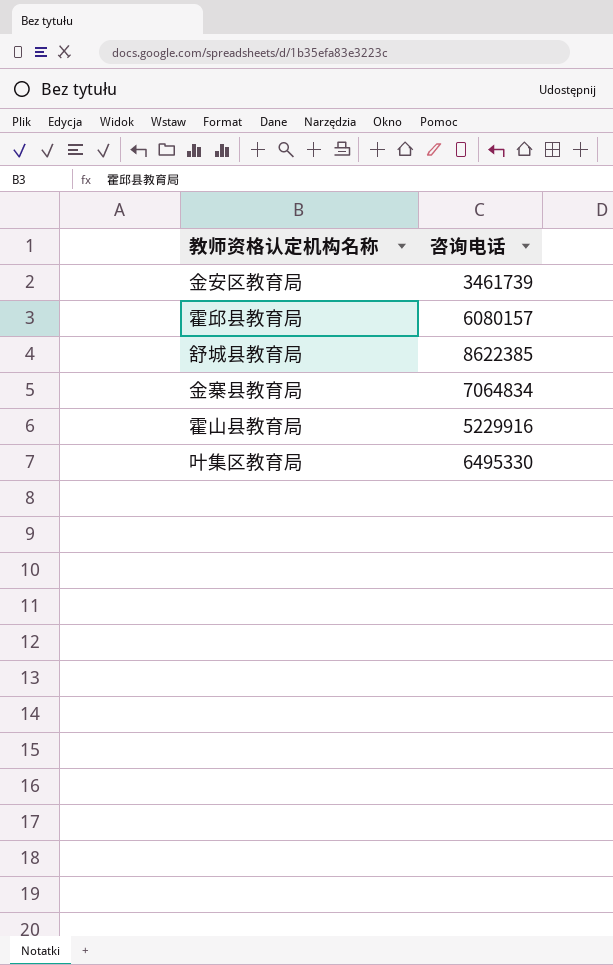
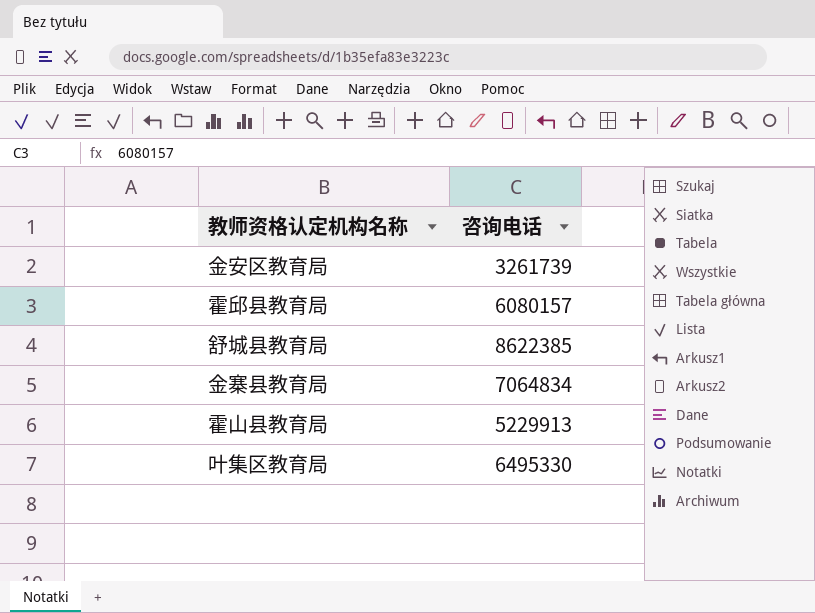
金安区教育局 | 咨询电话: 3461739 -> 3261739
霍山县教育局 | 咨询电话: 5229916 -> 5229913

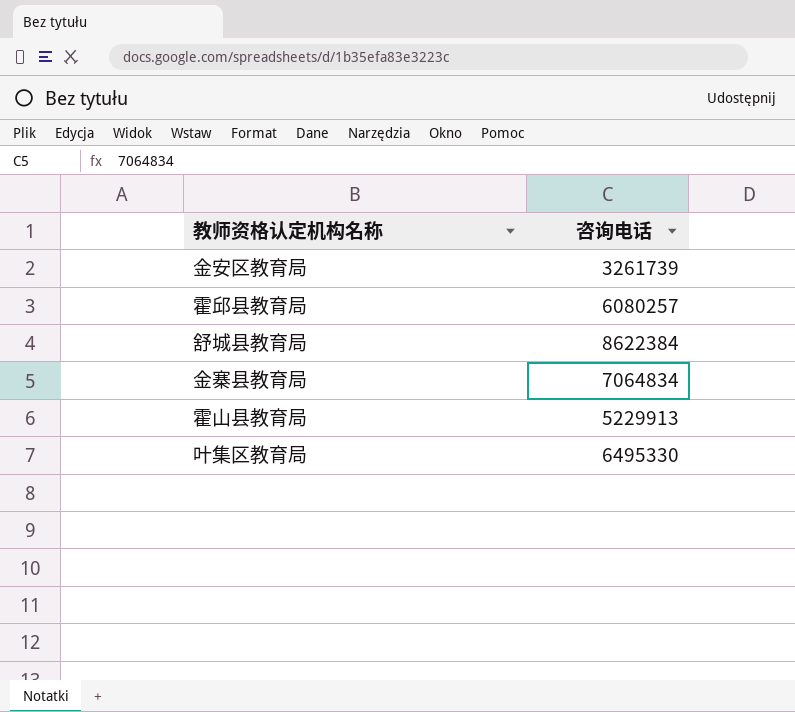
霍邱县教育局 | 咨询电话: 6080157 -> 6080257
舒城县教育局 | 咨询电话: 8622385 -> 8622384

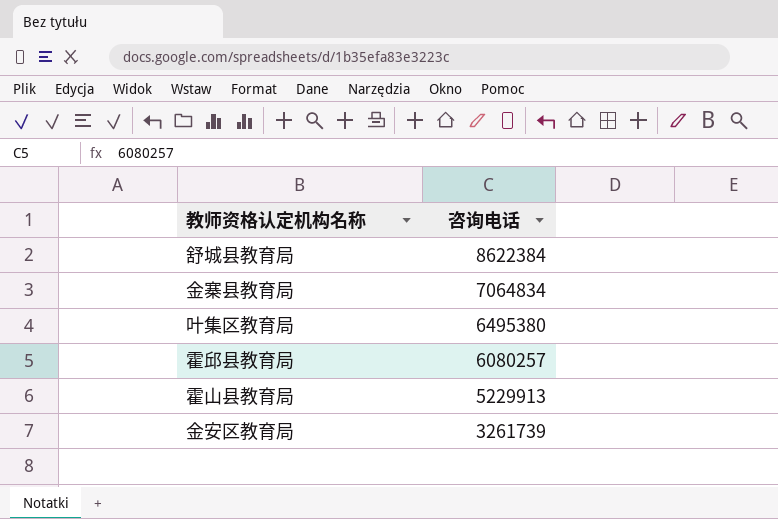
row order: none -> 咨询电话 descending
叶集区教育局 | 咨询电话: 6495330 -> 6495380

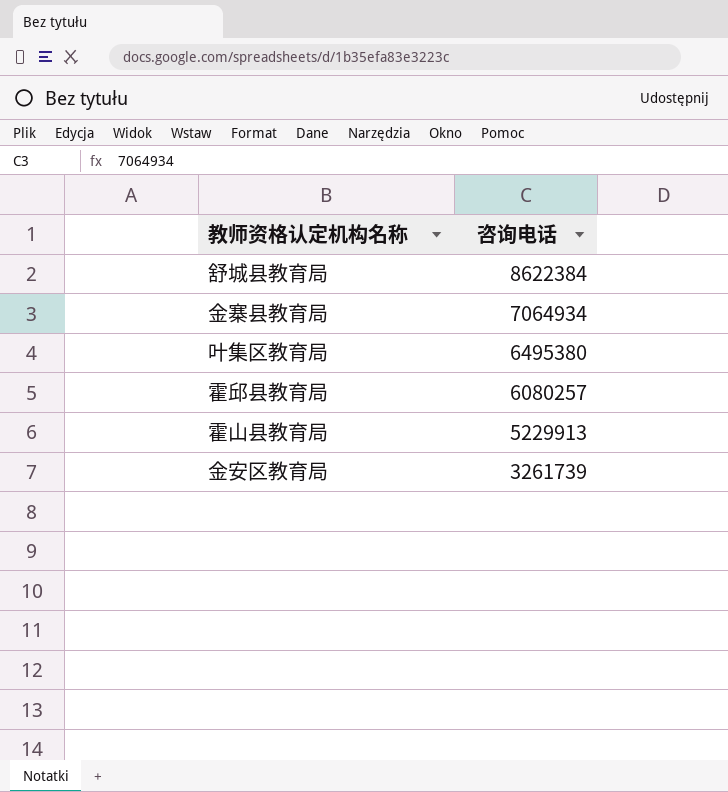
金寨县教育局 | 咨询电话: 7064834 -> 7064934

